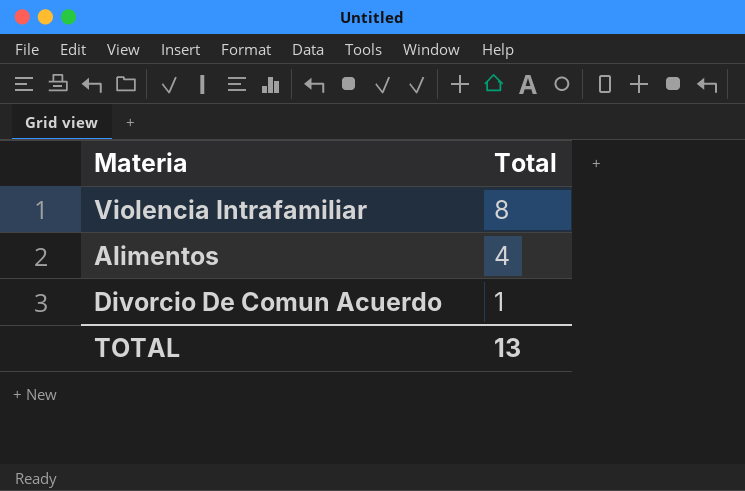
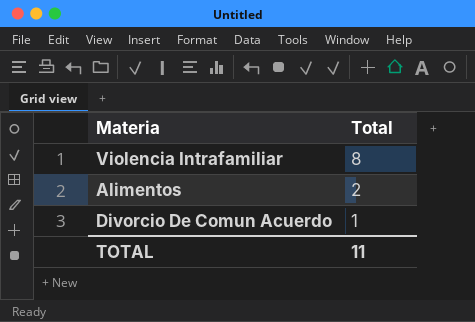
Alimentos | Total: 4 -> 2
TOTAL | Total: 13 -> 11

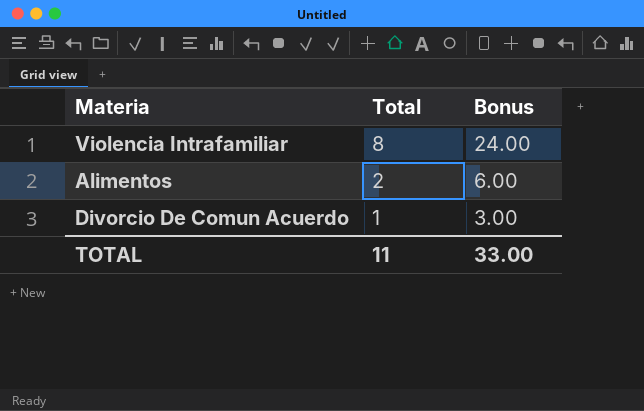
column Bonus | formula: none -> [Total] * 3

